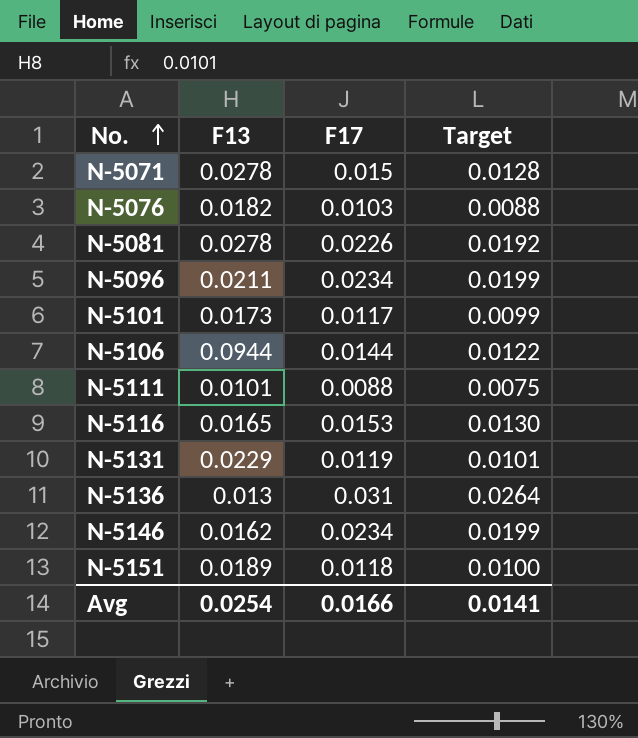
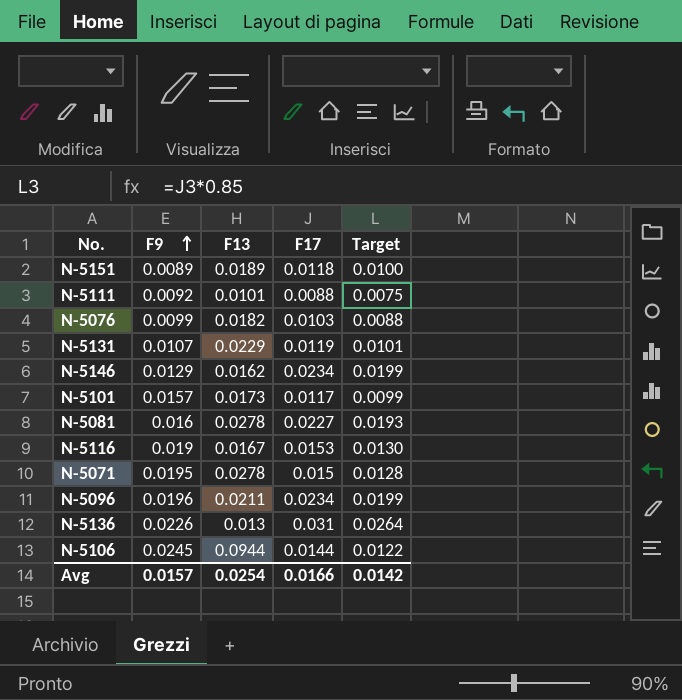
row order: No. ascending -> F9 ascending
column F9 | position: none -> 2
N-5081 | F17: 0.0226 -> 0.0227
N-5081 | Target: 0.0192 -> 0.0193
N-5116 | F13: 0.0165 -> 0.0167
Avg | Target: 0.0141 -> 0.0142

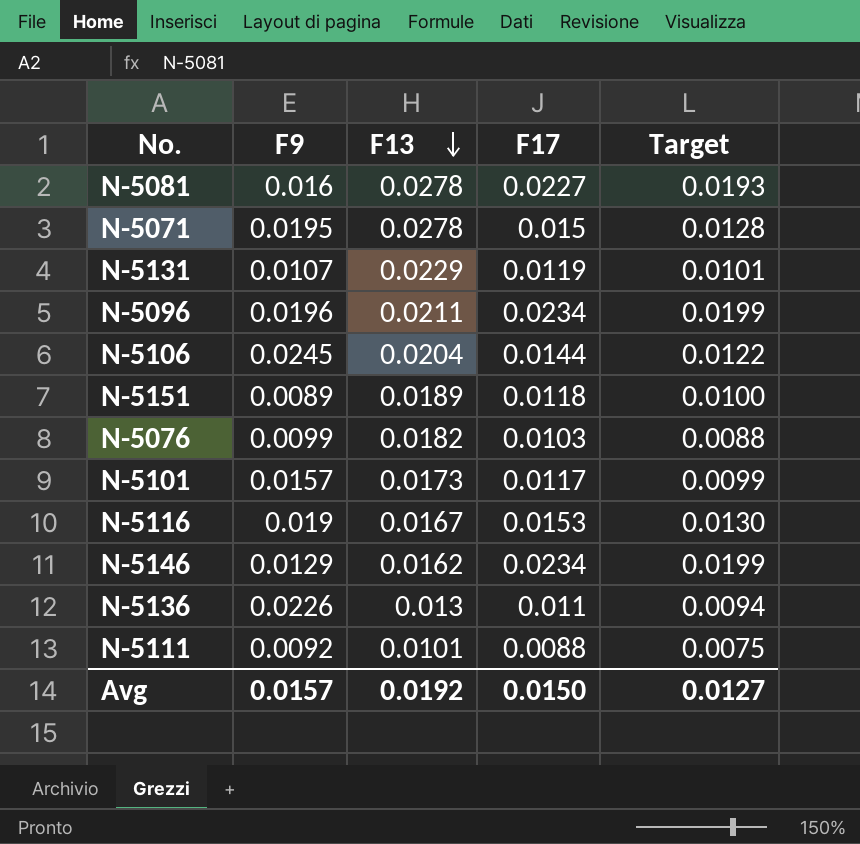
row order: F9 ascending -> F13 descending
N-5106 | F13: 0.0944 -> 0.0204
N-5136 | F17: 0.031 -> 0.011
N-5136 | Target: 0.0264 -> 0.0094
Avg | F13: 0.0254 -> 0.0192
Avg | F17: 0.0166 -> 0.0150
Avg | Target: 0.0142 -> 0.0127

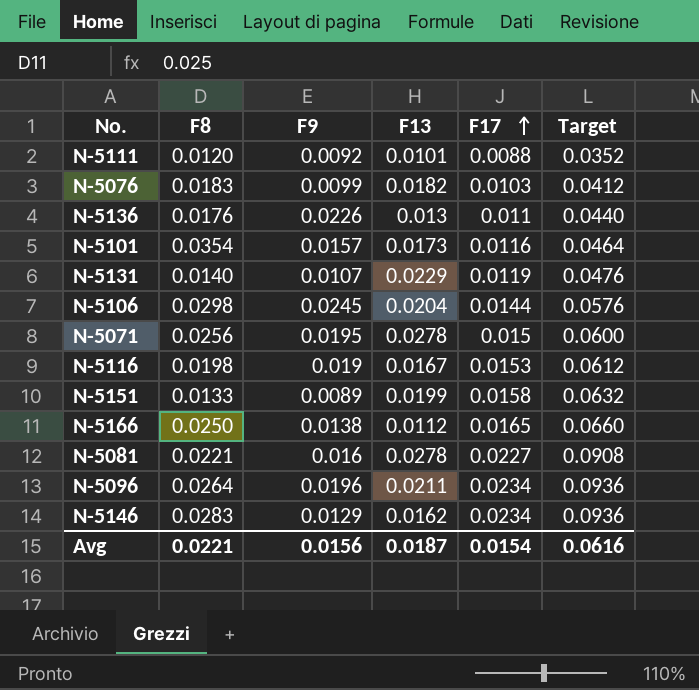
row order: F13 descending -> F17 ascending
column F8 | position: none -> 2
column Target | formula: [F17] * 0.85 -> [F17] * 4
N-5101 | F17: 0.0117 -> 0.0116
N-5151 | F13: 0.0189 -> 0.0199
N-5151 | F17: 0.0118 -> 0.0158
row N-5166: none -> 0.0250 | 0.0138 | 0.0112 | 0.0165 | 0.0660
Avg | F9: 0.0157 -> 0.0156
Avg | F13: 0.0192 -> 0.0187
Avg | F17: 0.0150 -> 0.0154
Avg | Target: 0.0127 -> 0.0616

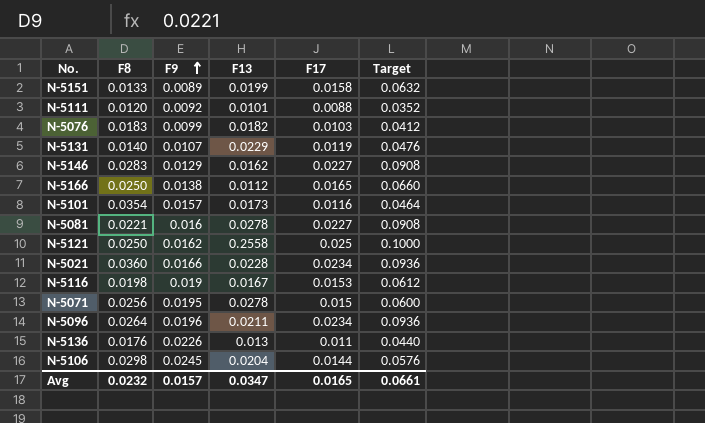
row order: F17 ascending -> F9 ascending
N-5146 | F17: 0.0234 -> 0.0227
N-5146 | Target: 0.0936 -> 0.0908
row N-5121: none -> 0.0250 | 0.0162 | 0.2558 | 0.025 | 0.1000
row N-5021: none -> 0.0360 | 0.0166 | 0.0228 | 0.0234 | 0.0936
Avg | F8: 0.0221 -> 0.0232
Avg | F9: 0.0156 -> 0.0157
Avg | F13: 0.0187 -> 0.0347
Avg | F17: 0.0154 -> 0.0165
Avg | Target: 0.0616 -> 0.0661

